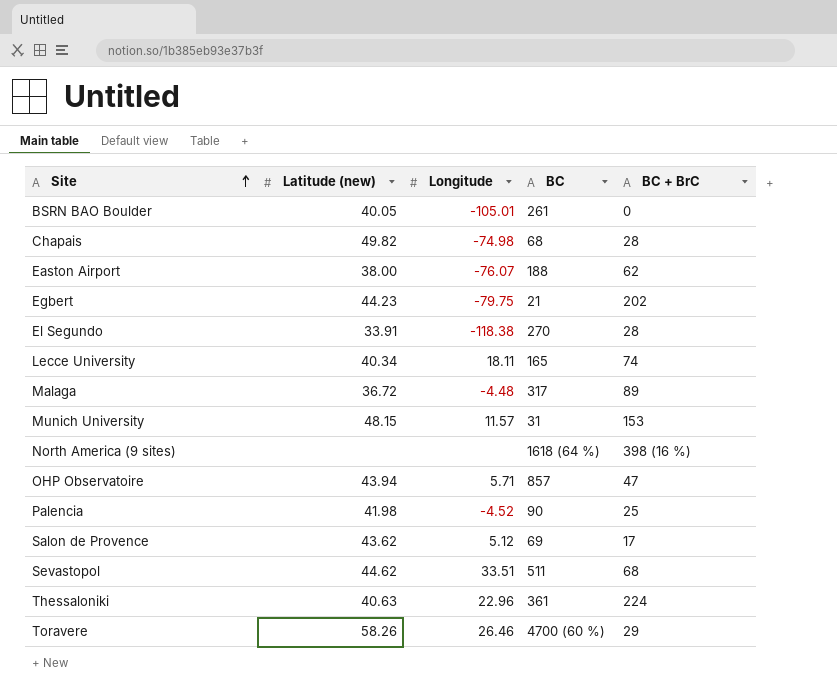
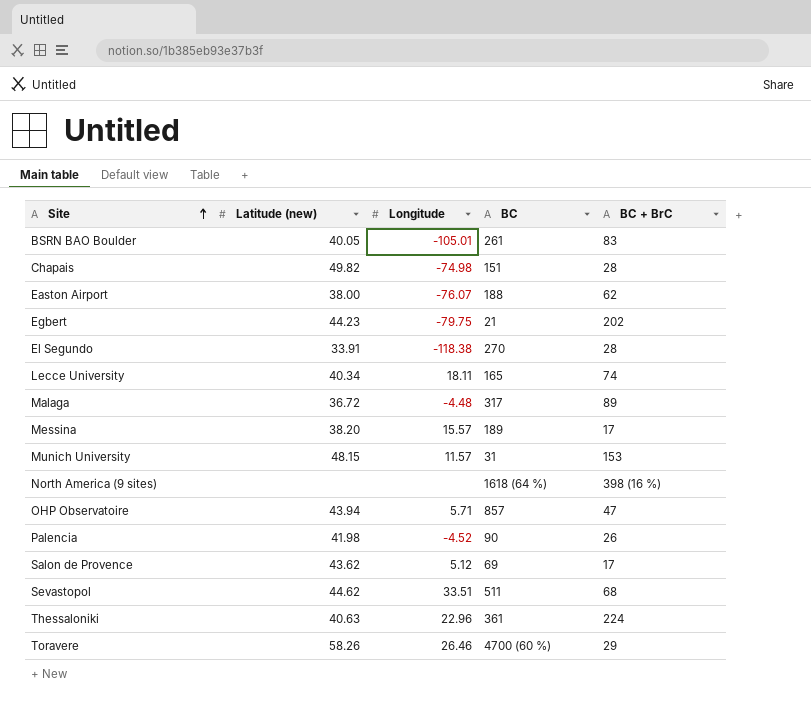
BSRN BAO Boulder | BC + BrC: 0 -> 83
Chapais | BC: 68 -> 151
row Messina: none -> 38.20 | 15.57 | 189 | 17
Palencia | BC + BrC: 25 -> 26

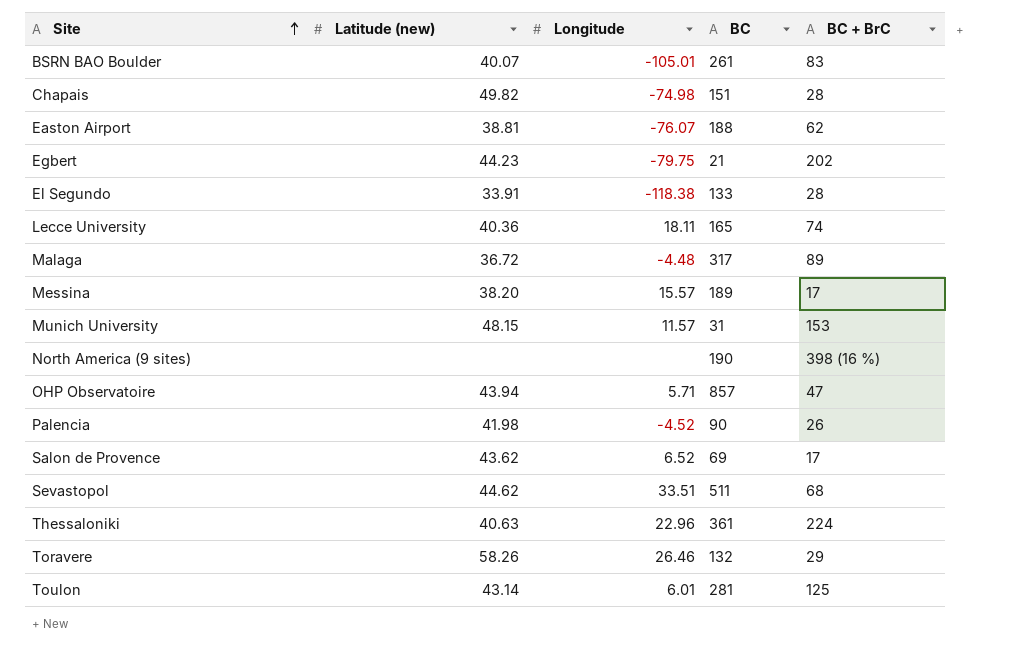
BSRN BAO Boulder | Latitude (new): 40.05 -> 40.07
Easton Airport | Latitude (new): 38.00 -> 38.81
El Segundo | BC: 270 -> 133
Lecce University | Latitude (new): 40.34 -> 40.36
North America (9 sites) | BC: 1618 (64 %) -> 190
Salon de Provence | Longitude: 5.12 -> 6.52
Toravere | BC: 4700 (60 %) -> 132
row Toulon: none -> 43.14 | 6.01 | 281 | 125

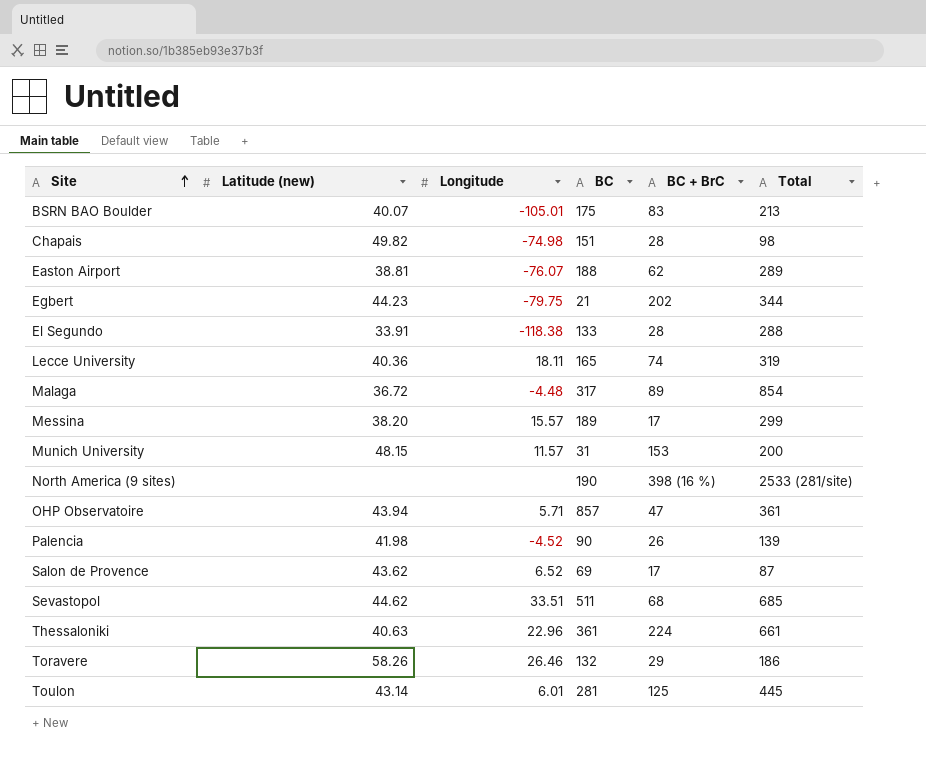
column Total | position: none -> 6
BSRN BAO Boulder | BC: 261 -> 175

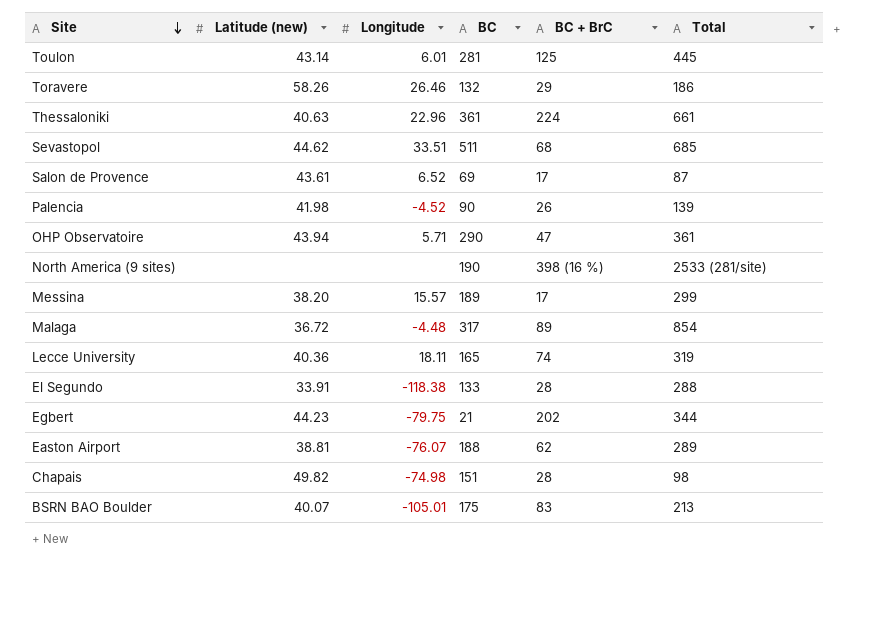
row order: Site ascending -> Site descending
row Munich University: 48.15 | 11.57 | 31 | 153 | 200 -> none
Salon de Provence | Latitude (new): 43.62 -> 43.61
OHP Observatoire | BC: 857 -> 290

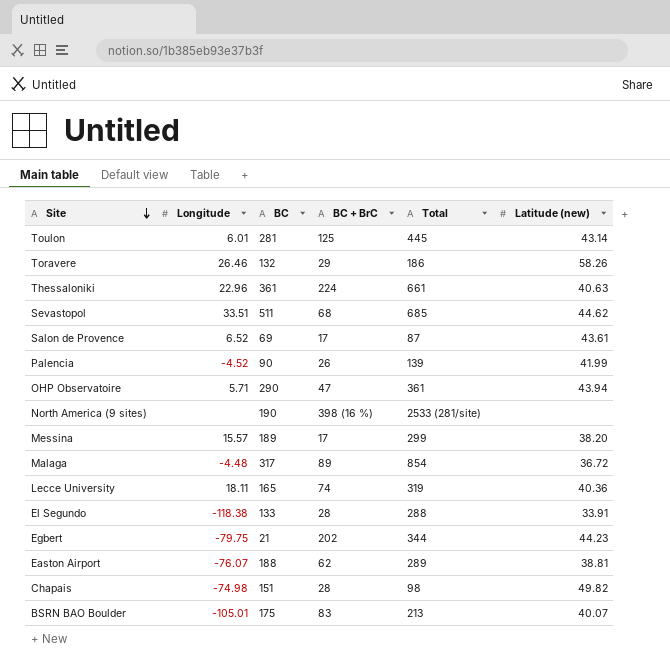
column Latitude (new) | position: 2 -> 6
Palencia | Latitude (new): 41.98 -> 41.99

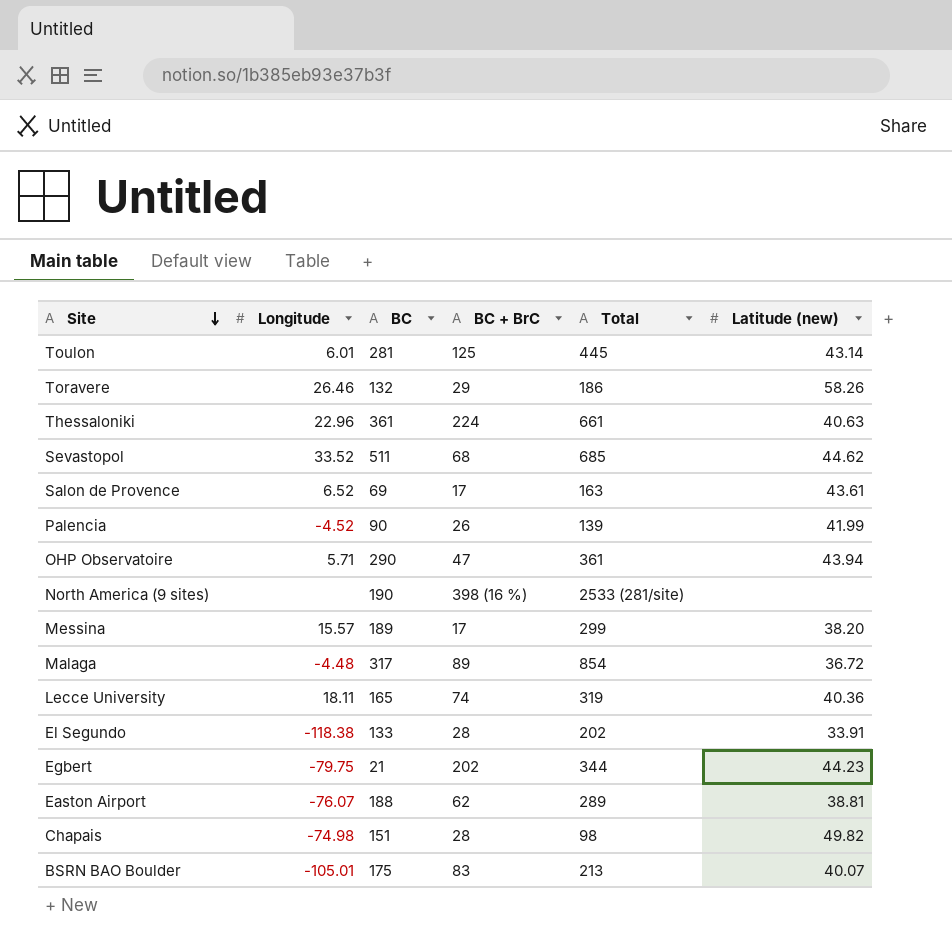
Sevastopol | Longitude: 33.51 -> 33.52
Salon de Provence | Total: 87 -> 163
El Segundo | Total: 288 -> 202

